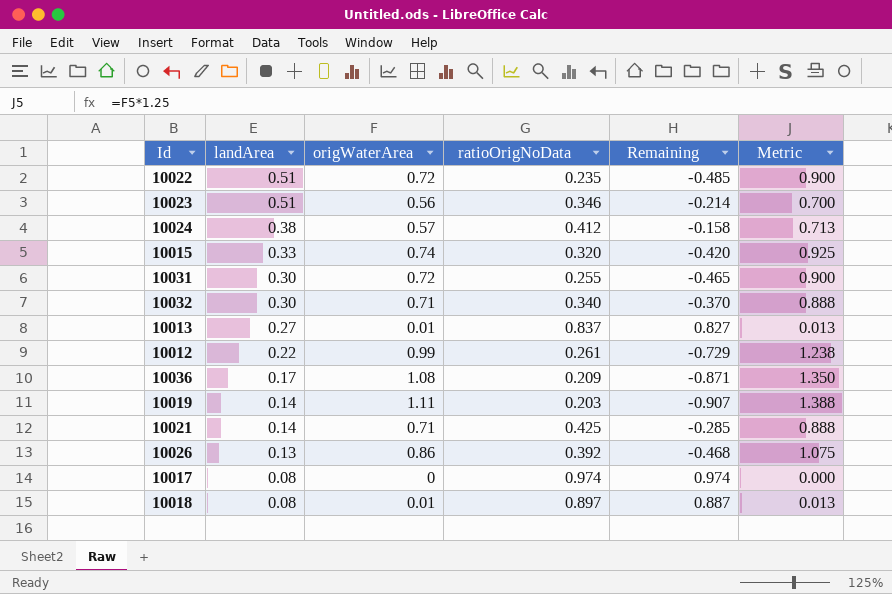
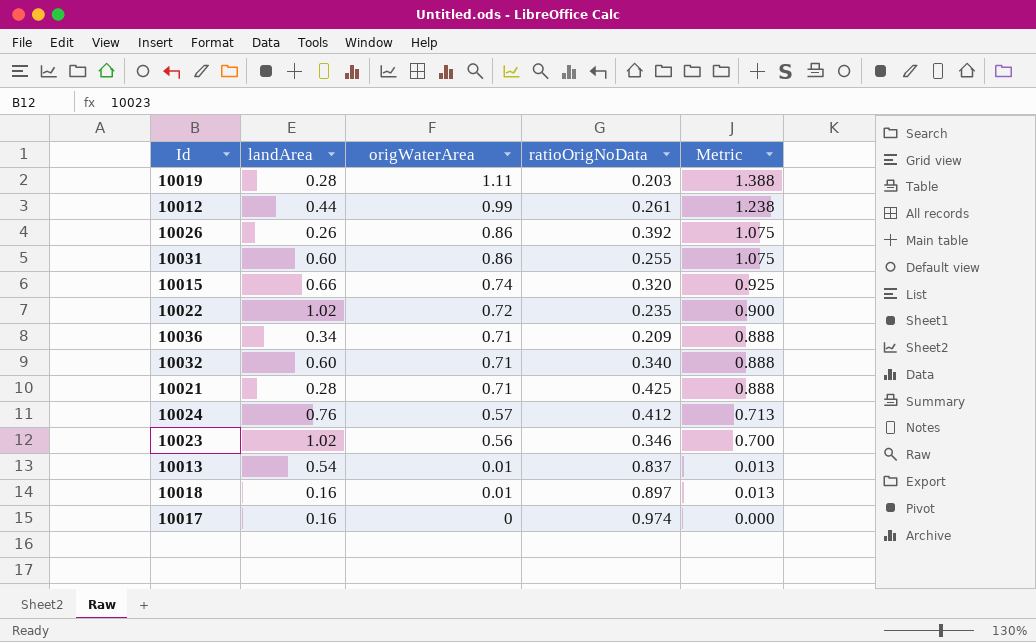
row order: landArea descending -> origWaterArea descending
column Remaining | formula: [ratioOrigNoData] - [origWaterArea] -> none
10019 | landArea: 0.14 -> 0.28
10012 | landArea: 0.22 -> 0.44
10026 | landArea: 0.13 -> 0.26
10031 | landArea: 0.30 -> 0.60
10031 | origWaterArea: 0.72 -> 0.86
10031 | Metric: 0.900 -> 1.075
10015 | landArea: 0.33 -> 0.66
10022 | landArea: 0.51 -> 1.02
10036 | landArea: 0.17 -> 0.34
10036 | origWaterArea: 1.08 -> 0.71
10036 | Metric: 1.350 -> 0.888
10032 | landArea: 0.30 -> 0.60
10021 | landArea: 0.14 -> 0.28
10024 | landArea: 0.38 -> 0.76
10023 | landArea: 0.51 -> 1.02
10013 | landArea: 0.27 -> 0.54
10018 | landArea: 0.08 -> 0.16
10017 | landArea: 0.08 -> 0.16

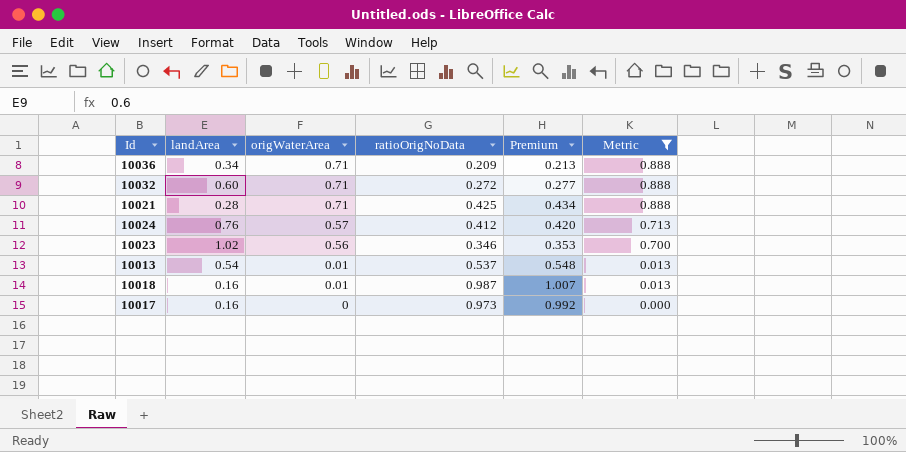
filter: none -> Metric <= 0.888
column Premium | formula: none -> [ratioOrigNoData] * 1.02
10032 | ratioOrigNoData: 0.340 -> 0.272
10013 | ratioOrigNoData: 0.837 -> 0.537
10018 | ratioOrigNoData: 0.897 -> 0.987
10017 | ratioOrigNoData: 0.974 -> 0.973

